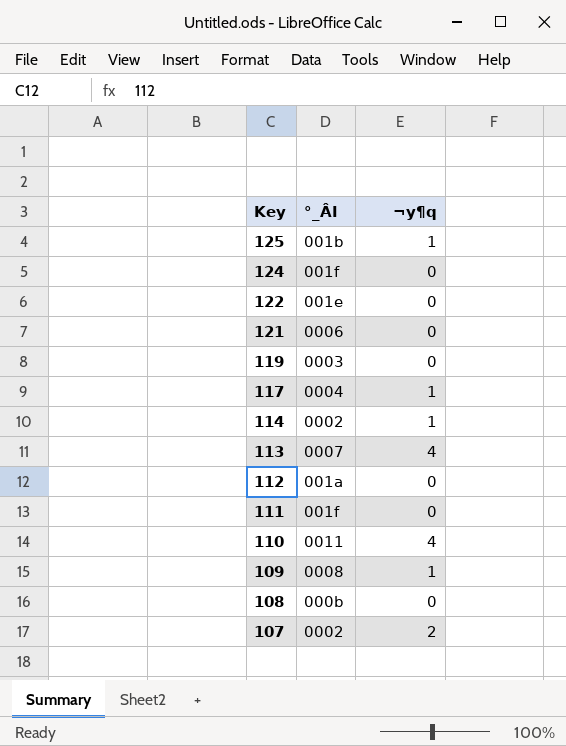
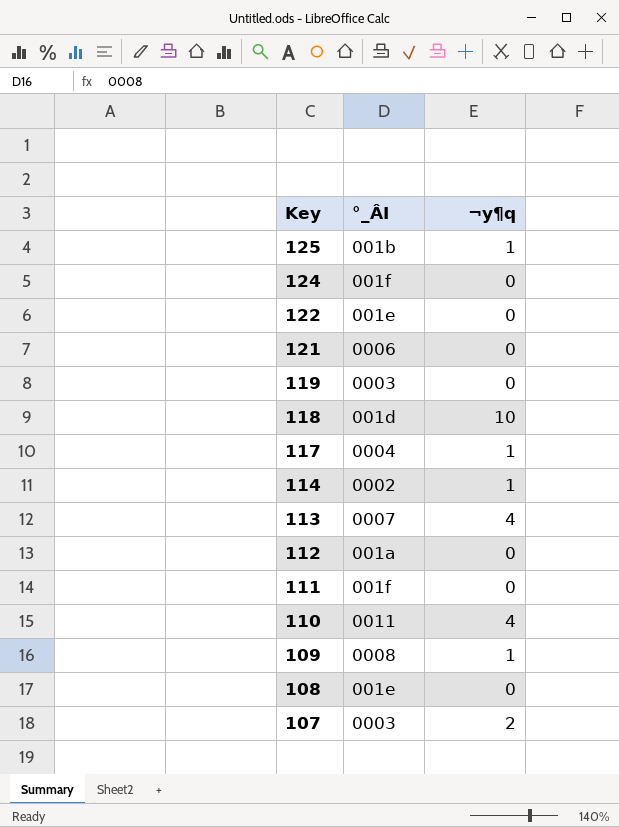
row 118: none -> 001d | 10
108 | °_ÂI: 000b -> 001e
107 | °_ÂI: 0002 -> 0003

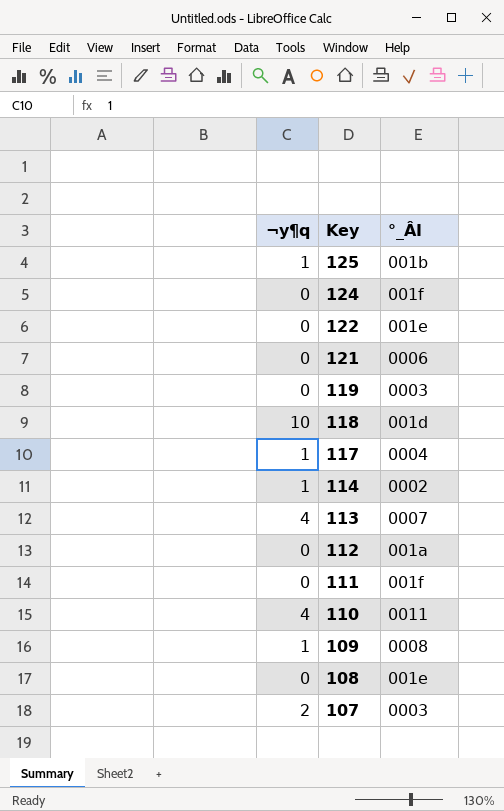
column ¬y¶q | position: 3 -> 1

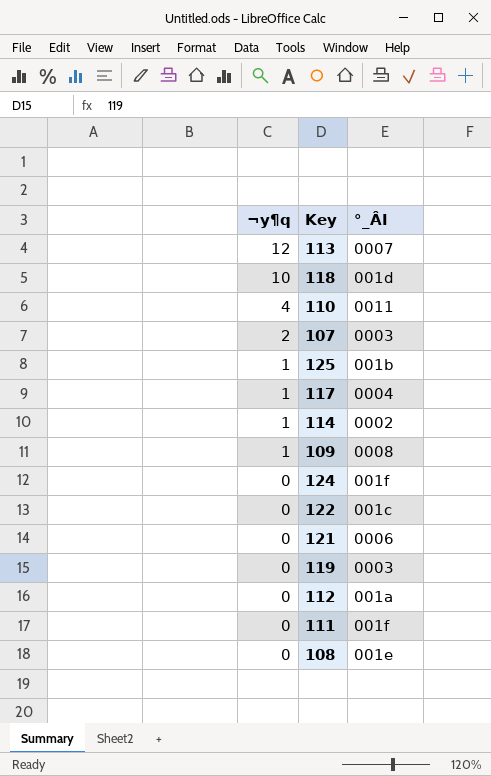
row order: Key descending -> ¬y¶q descending
113 | ¬y¶q: 4 -> 12
122 | °_ÂI: 001e -> 001c

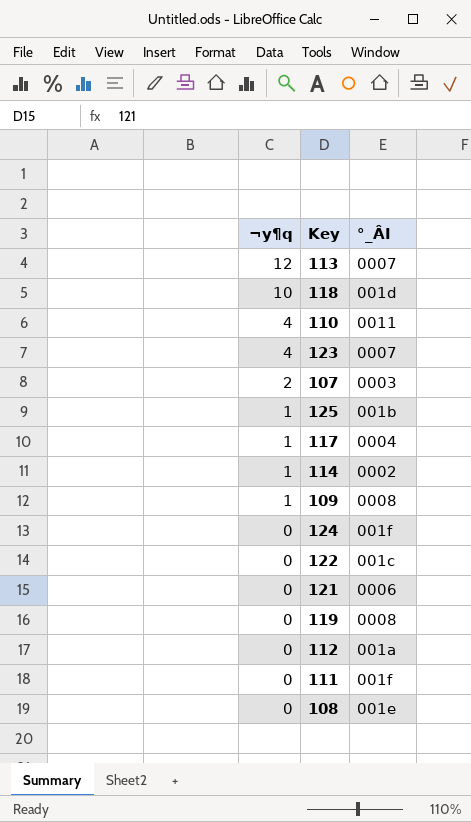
row 123: none -> 4 | 0007
119 | °_ÂI: 0003 -> 0008

